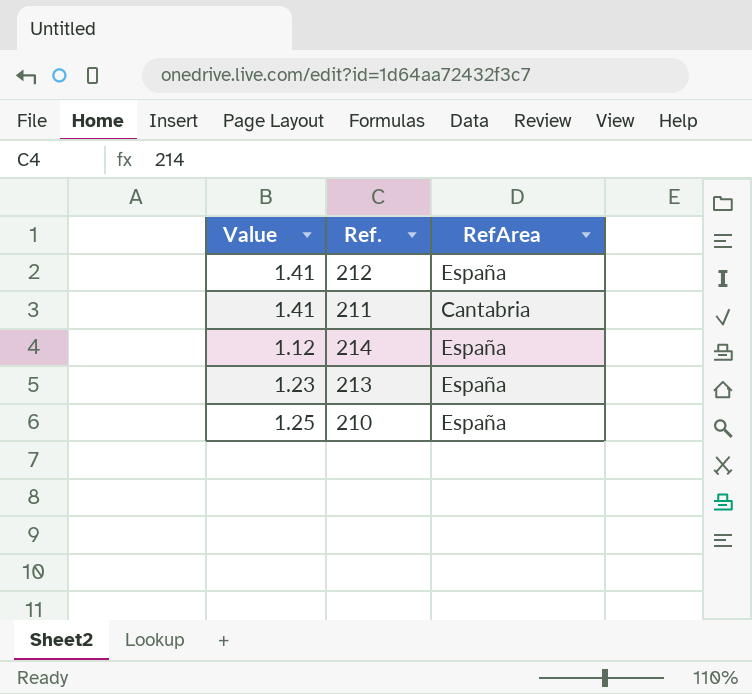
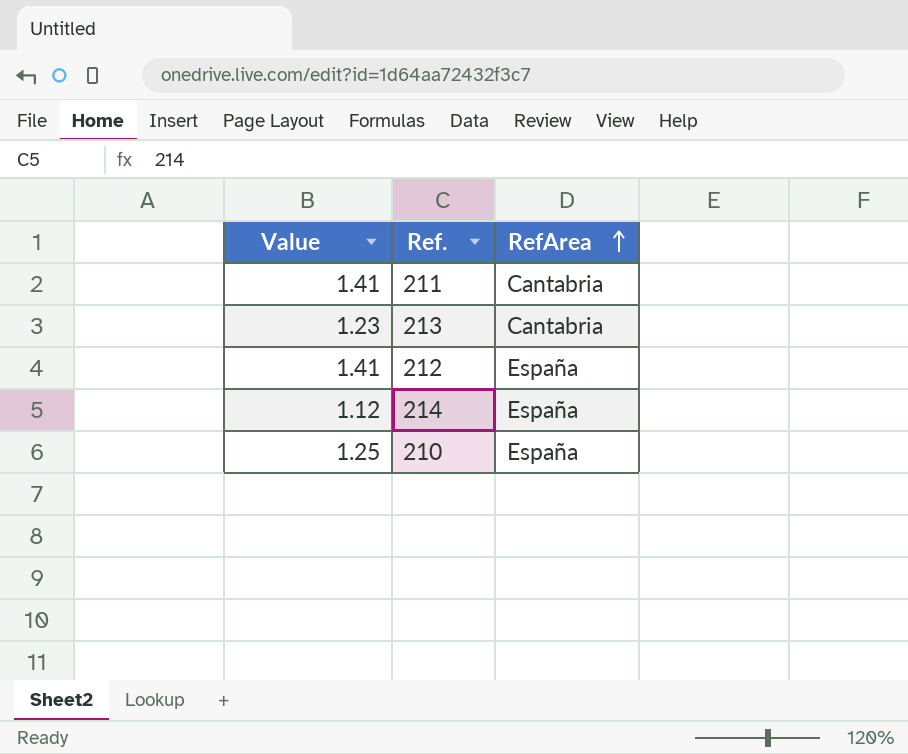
row order: none -> RefArea ascending
213 | RefArea: España -> Cantabria

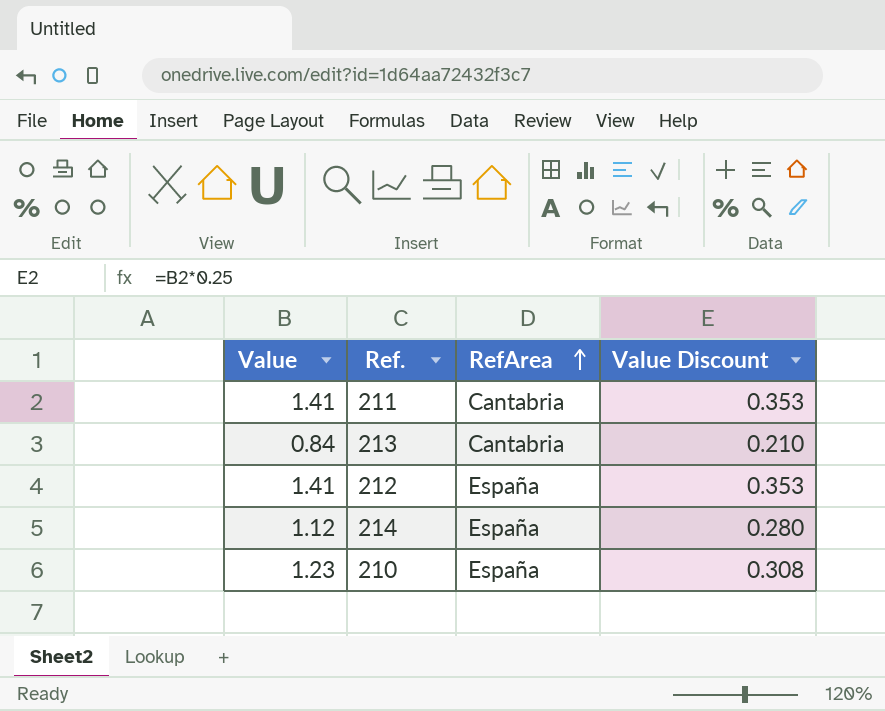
column Value Discount | formula: none -> [Value] * 0.25
213 | Value: 1.23 -> 0.84
210 | Value: 1.25 -> 1.23

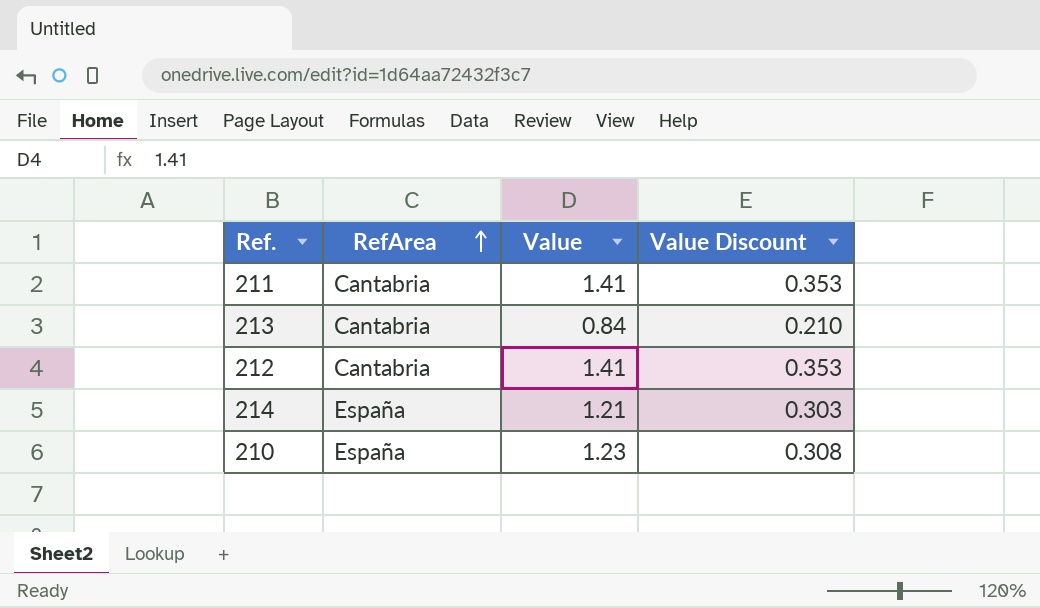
column Value | position: 1 -> 3
212 | RefArea: España -> Cantabria
214 | Value: 1.12 -> 1.21
214 | Value Discount: 0.280 -> 0.303

